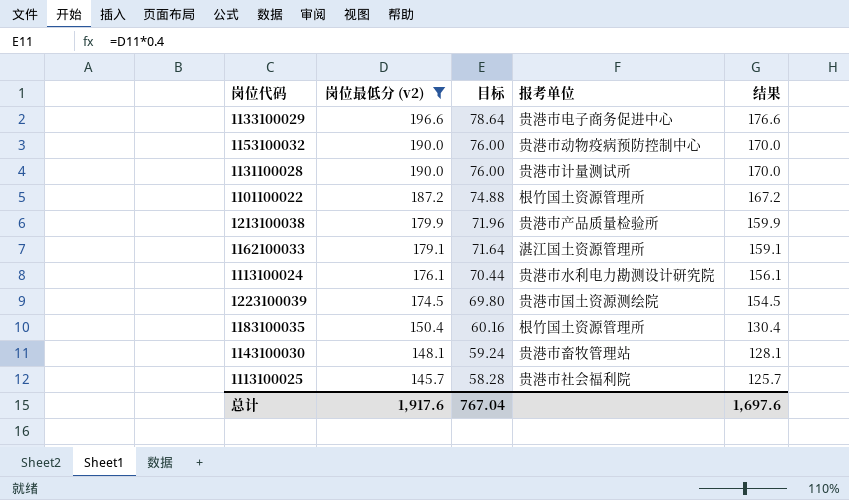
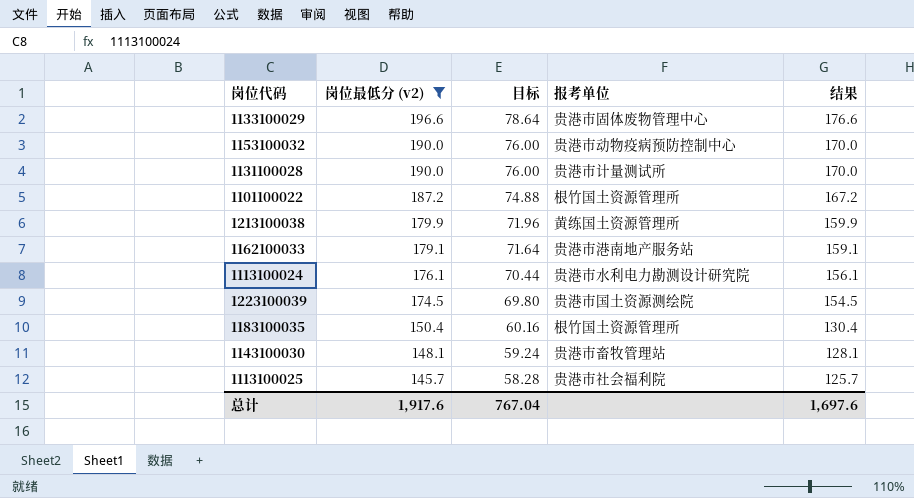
1133100029 | 报考单位: 贵港市电子商务促进中心 -> 贵港市固体废物管理中心
1213100038 | 报考单位: 贵港市产品质量检验所 -> 黄练国土资源管理所
1162100033 | 报考单位: 湛江国土资源管理所 -> 贵港市港南地产服务站

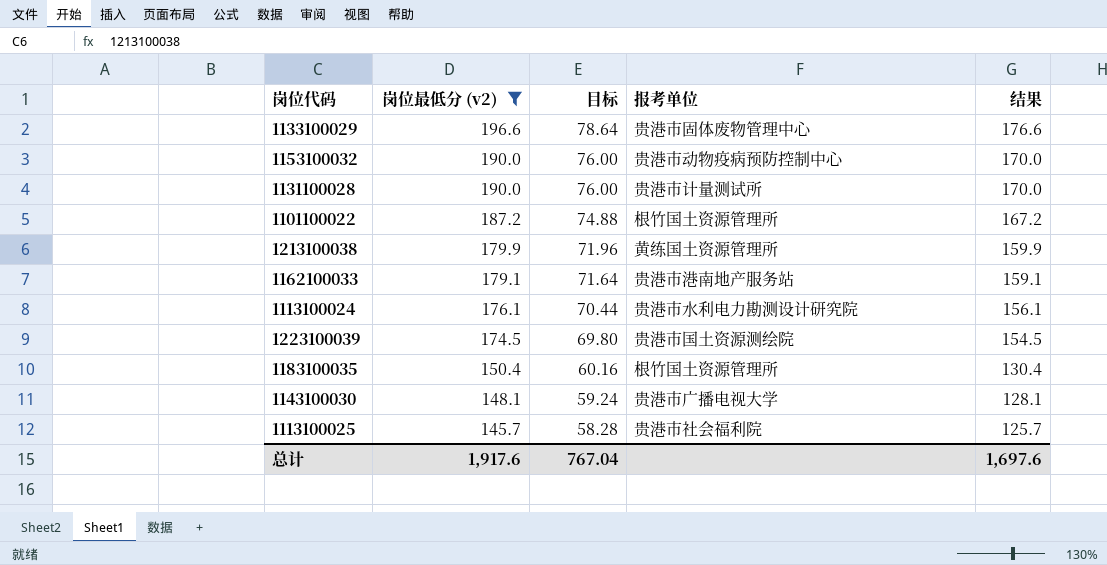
1143100030 | 报考单位: 贵港市畜牧管理站 -> 贵港市广播电视大学

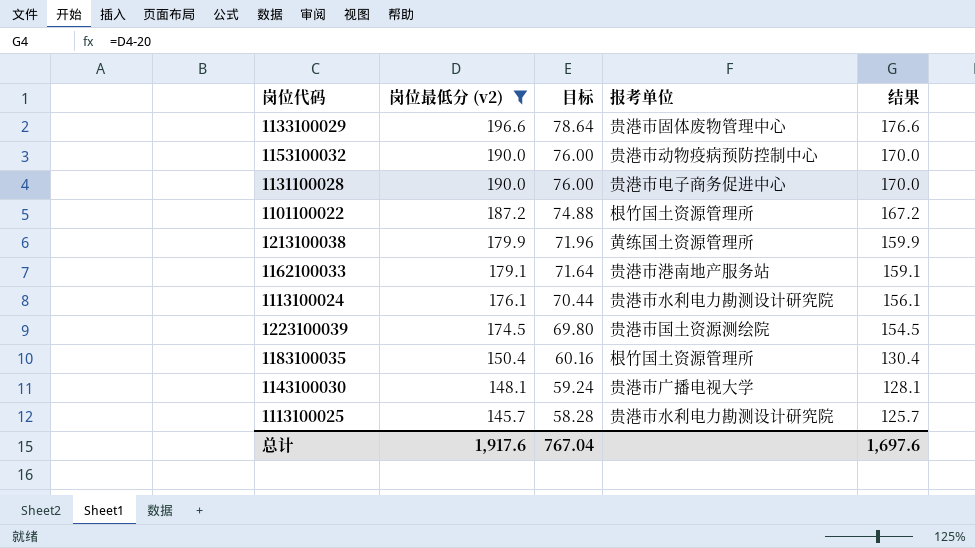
1131100028 | 报考单位: 贵港市计量测试所 -> 贵港市电子商务促进中心
1113100025 | 报考单位: 贵港市社会福利院 -> 贵港市水利电力勘测设计研究院

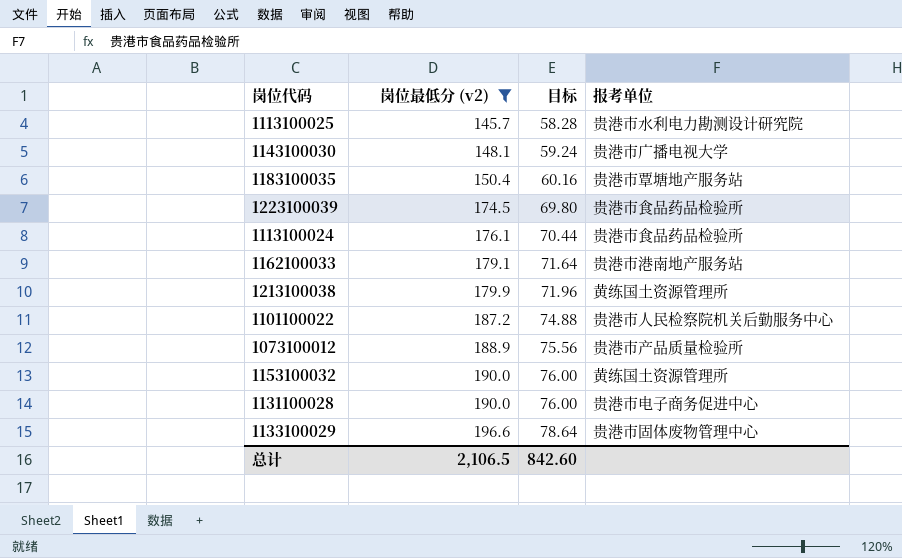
row order: 岗位最低分 (v2) descending -> 岗位最低分 (v2) ascending
column 结果 | formula: [岗位最低分 (v2)] - 20 -> none
1183100035 | 报考单位: 根竹国土资源管理所 -> 贵港市覃塘地产服务站
1223100039 | 报考单位: 贵港市国土资源测绘院 -> 贵港市食品药品检验所
1113100024 | 报考单位: 贵港市水利电力勘测设计研究院 -> 贵港市食品药品检验所
1101100022 | 报考单位: 根竹国土资源管理所 -> 贵港市人民检察院机关后勤服务中心
row 1073100012: none -> 188.9 | 75.56 | 贵港市产品质量检验所
1153100032 | 报考单位: 贵港市动物疫病预防控制中心 -> 黄练国土资源管理所
总计 | 岗位最低分 (v2): 1,917.6 -> 2,106.5
总计 | 目标: 767.04 -> 842.60

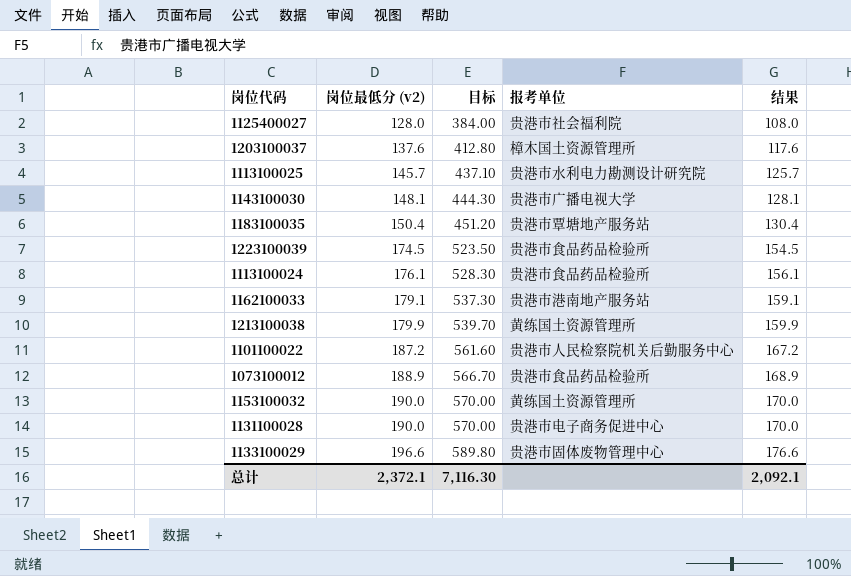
filter: 岗位最低分 (v2) >= 145.7 -> none
column 目标 | formula: [岗位最低分 (v2)] * 0.4 -> [岗位最低分 (v2)] * 3
column 结果 | formula: none -> [岗位最低分 (v2)] - 20
1073100012 | 报考单位: 贵港市产品质量检验所 -> 贵港市食品药品检验所
总计 | 岗位最低分 (v2): 2,106.5 -> 2,372.1
总计 | 目标: 842.60 -> 7,116.30

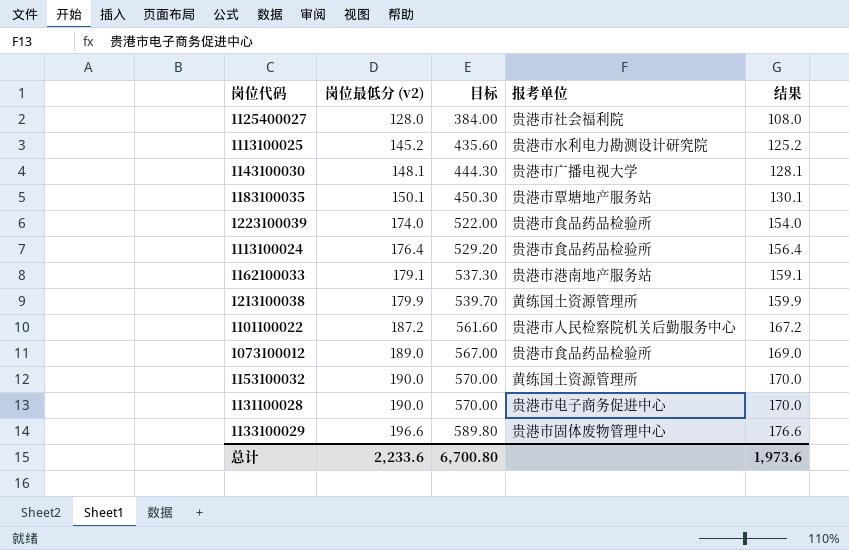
row 1203100037: 137.6 | 412.80 | 樟木国土资源管理所 | 117.6 -> none
1113100025 | 岗位最低分 (v2): 145.7 -> 145.2
1113100025 | 目标: 437.10 -> 435.60
1113100025 | 结果: 125.7 -> 125.2
1183100035 | 岗位最低分 (v2): 150.4 -> 150.1
1183100035 | 目标: 451.20 -> 450.30
1183100035 | 结果: 130.4 -> 130.1
1223100039 | 岗位最低分 (v2): 174.5 -> 174.0
1223100039 | 目标: 523.50 -> 522.00
1223100039 | 结果: 154.5 -> 154.0
1113100024 | 岗位最低分 (v2): 176.1 -> 176.4
1113100024 | 目标: 528.30 -> 529.20
1113100024 | 结果: 156.1 -> 156.4
1073100012 | 岗位最低分 (v2): 188.9 -> 189.0
1073100012 | 目标: 566.70 -> 567.00
1073100012 | 结果: 168.9 -> 169.0
总计 | 岗位最低分 (v2): 2,372.1 -> 2,233.6
总计 | 目标: 7,116.30 -> 6,700.80
总计 | 结果: 2,092.1 -> 1,973.6

